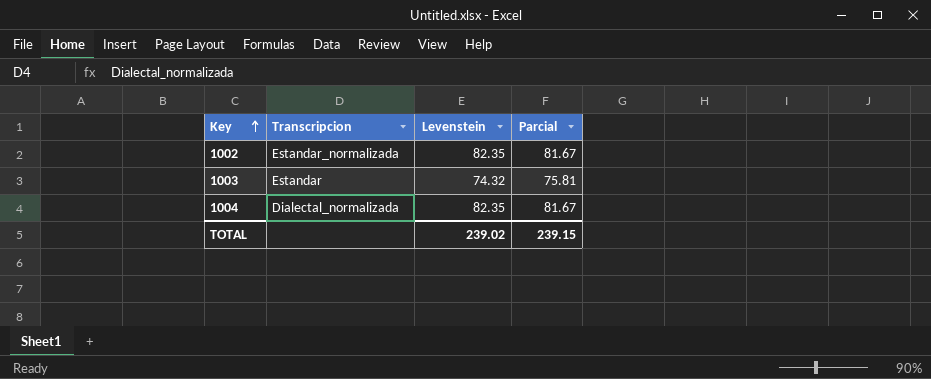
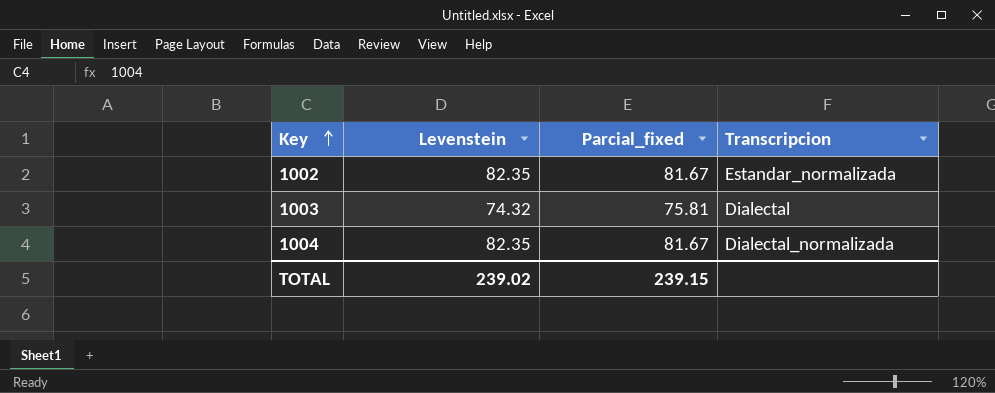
column name: Parcial -> Parcial_fixed
column Transcripcion | position: 2 -> 4
1003 | Transcripcion: Estandar -> Dialectal

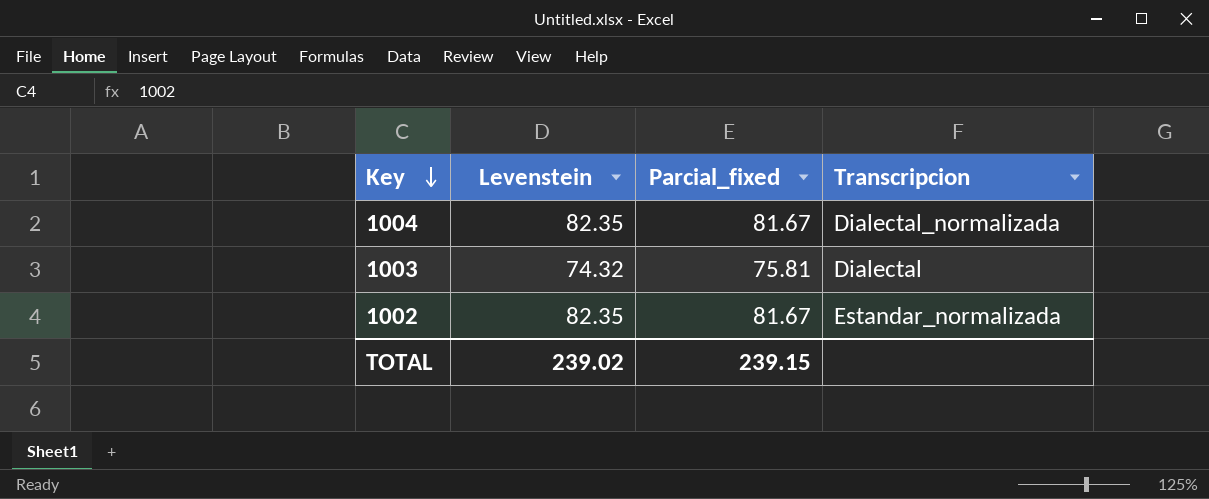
row order: Key ascending -> Key descending

